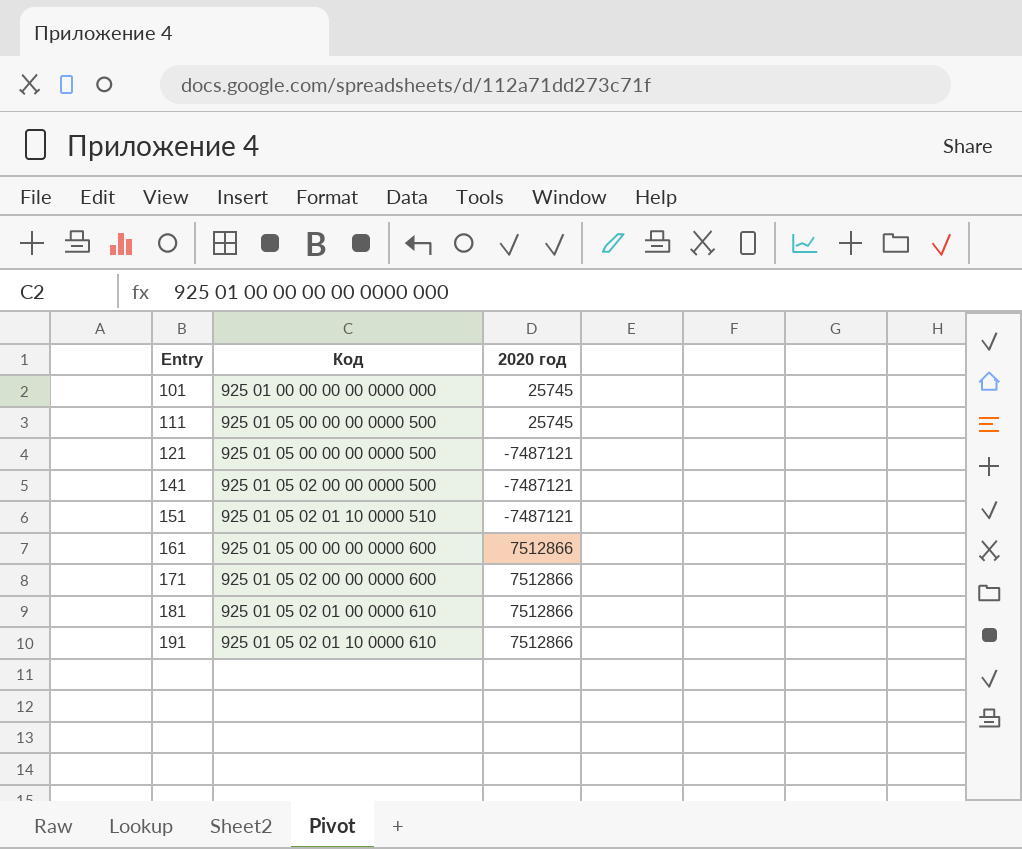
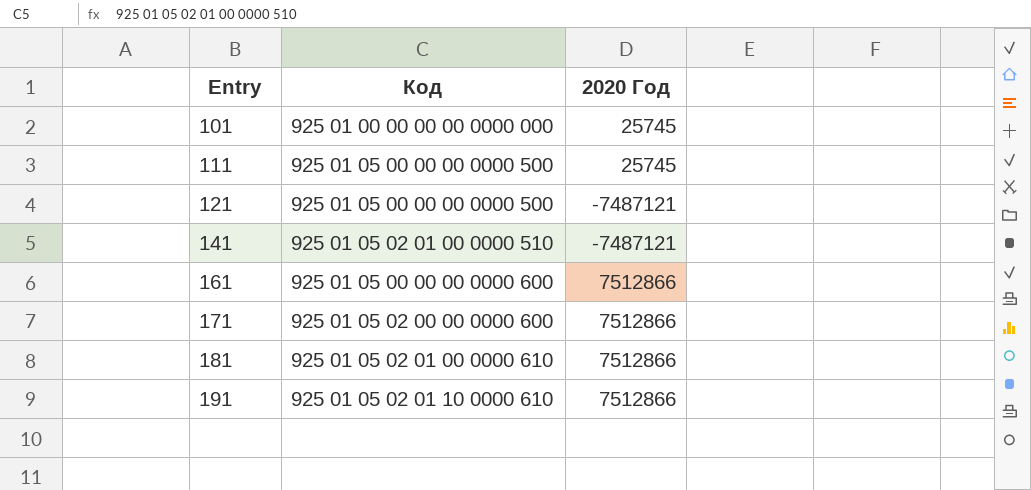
column name: 2020 год -> 2020 Год
row 151: 925 01 05 02 01 10 0000 510 | -7487121 -> none
141 | Код: 925 01 05 02 00 00 0000 500 -> 925 01 05 02 01 00 0000 510

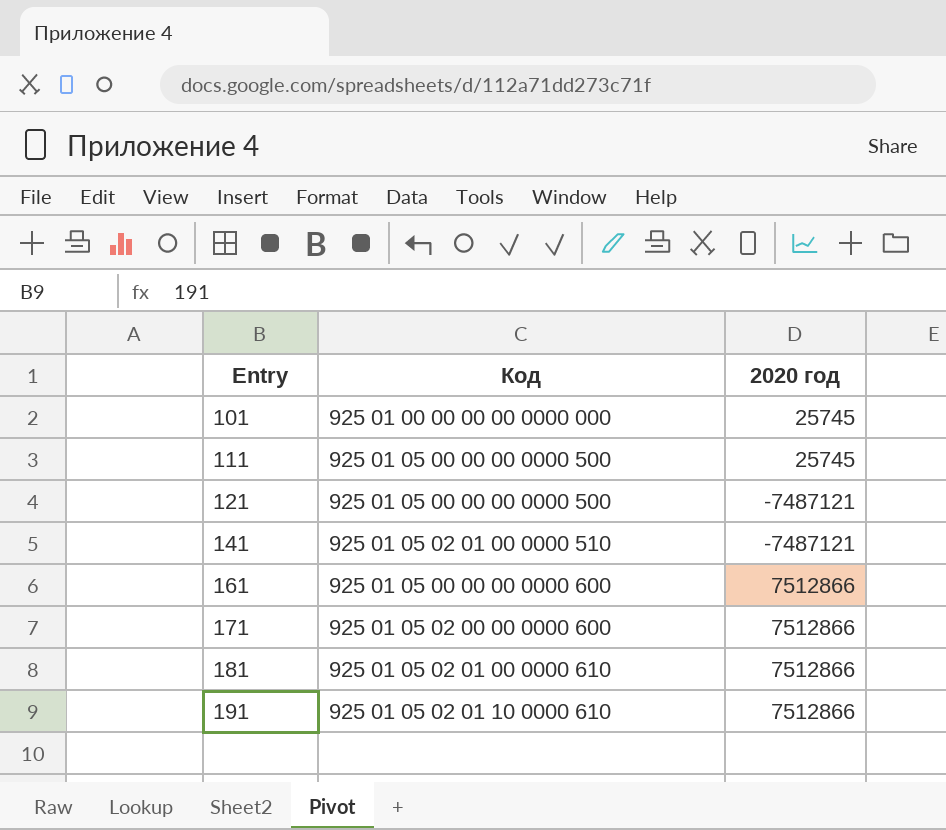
column name: 2020 Год -> 2020 год

